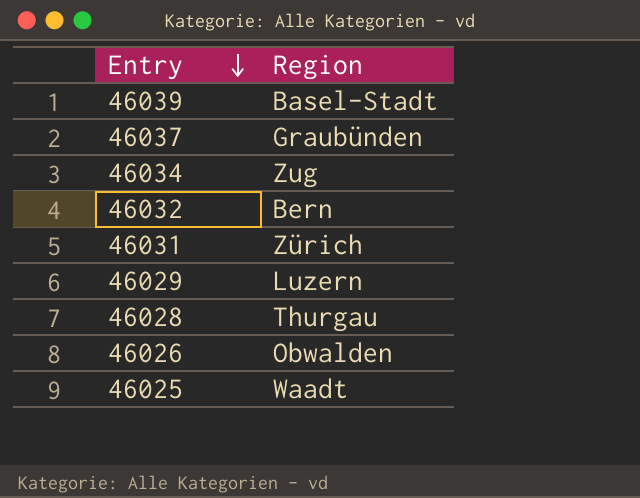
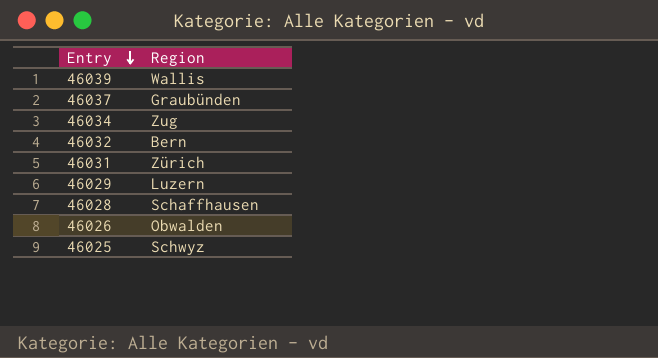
46039 | Region: Basel-Stadt -> Wallis
46028 | Region: Thurgau -> Schaffhausen
46025 | Region: Waadt -> Schwyz

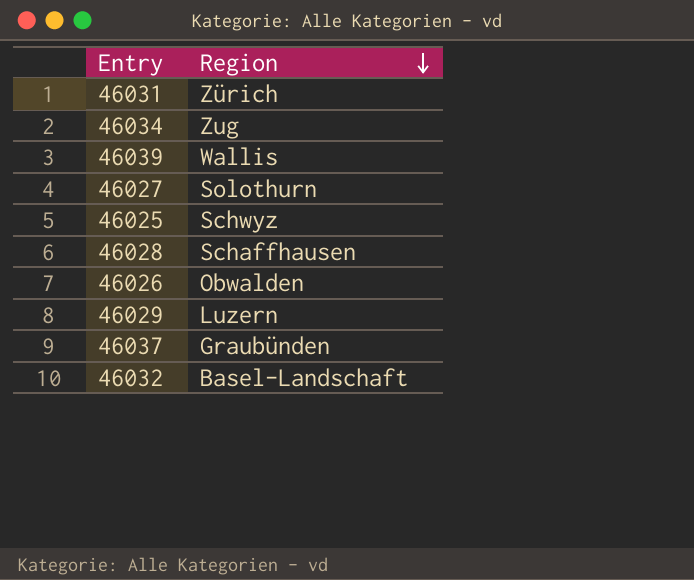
row order: Entry descending -> Region descending
row 46027: none -> Solothurn
46032 | Region: Bern -> Basel-Landschaft

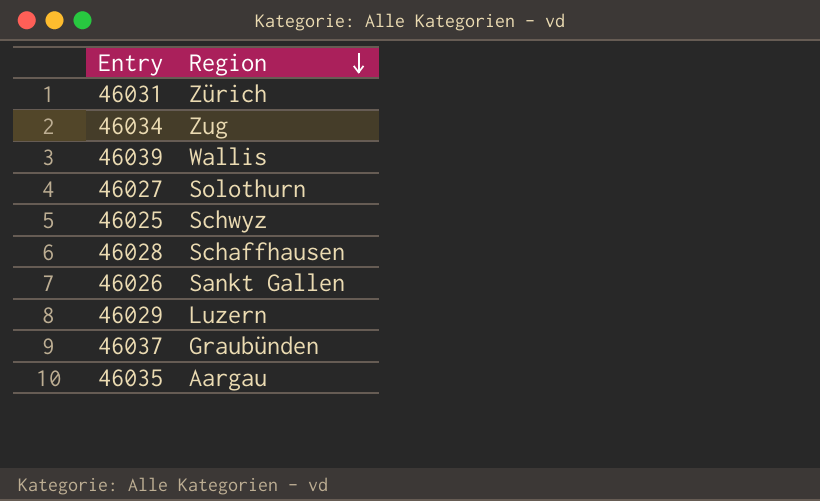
row 46032: Basel-Landschaft -> none
46026 | Region: Obwalden -> Sankt Gallen
row 46035: none -> Aargau

